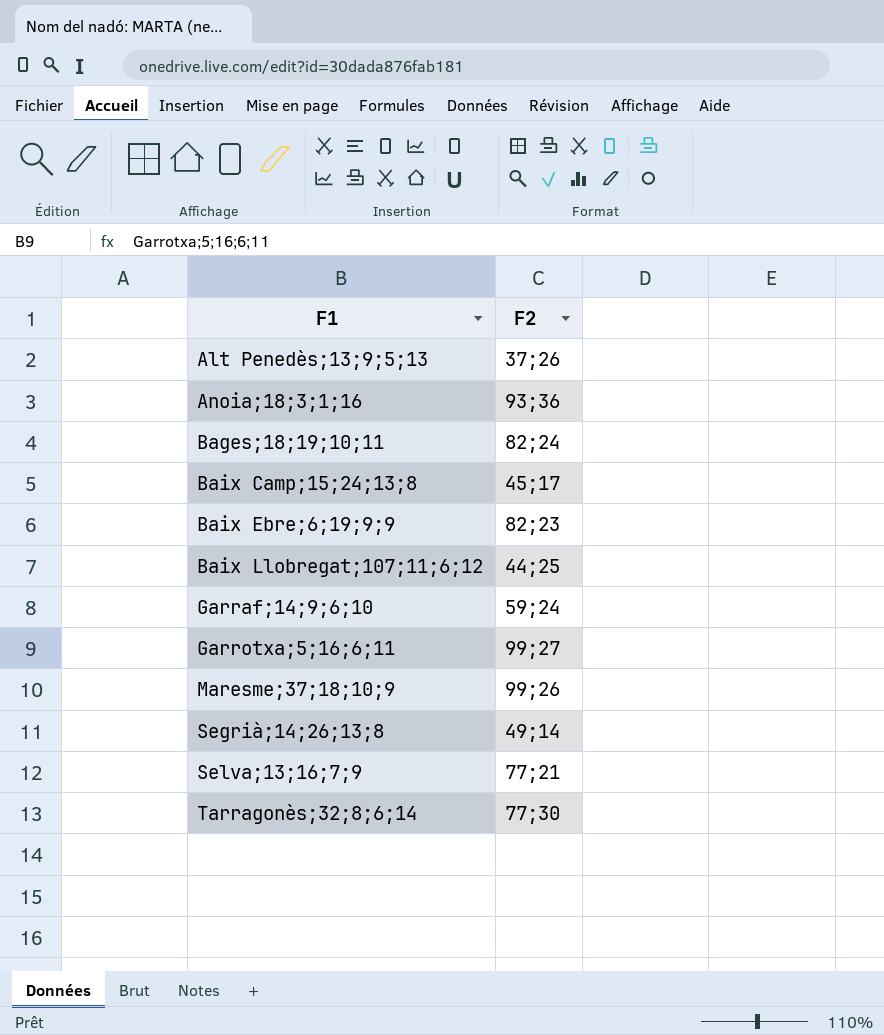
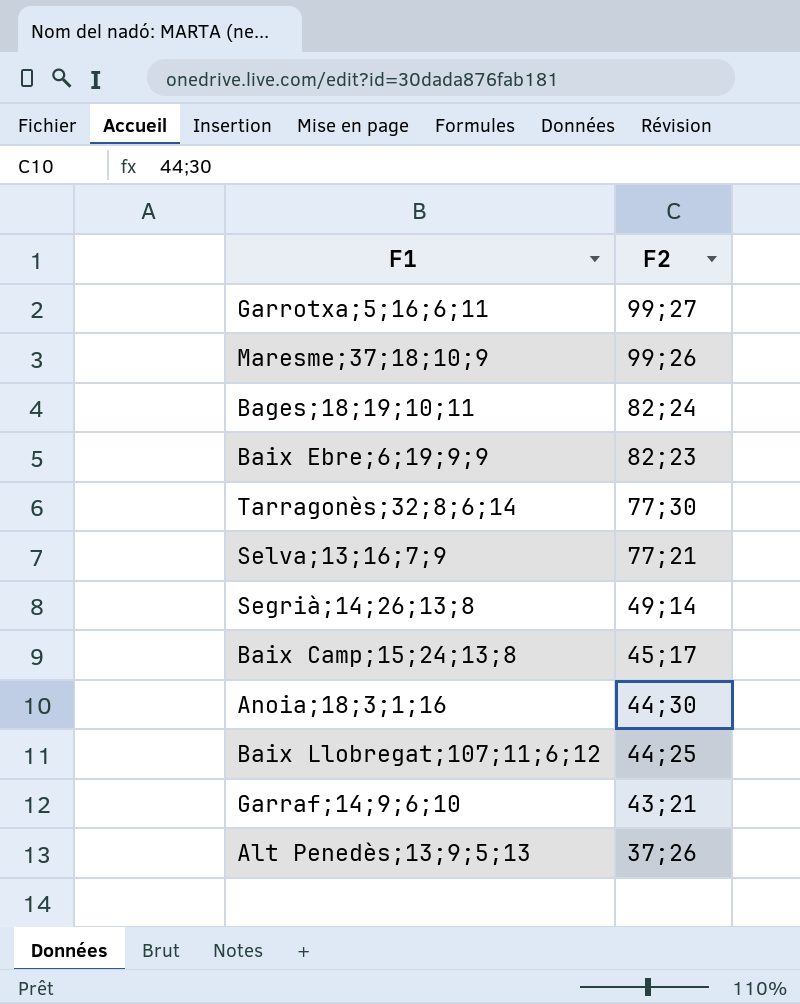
row order: F1 ascending -> F2 descending
Anoia;18;3;1;16 | F2: 93;36 -> 44;30
Garraf;14;9;6;10 | F2: 59;24 -> 43;21

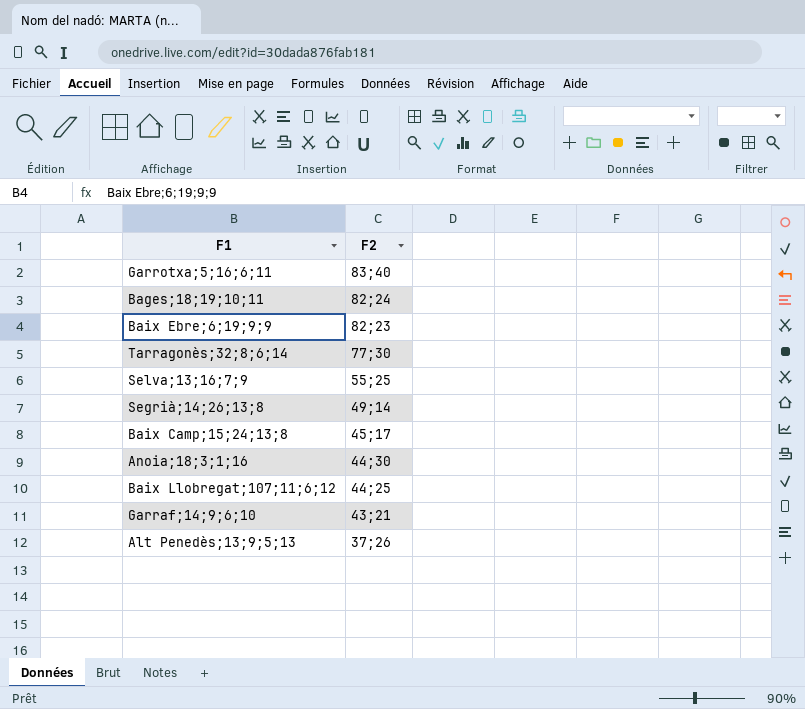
row Maresme;37;18;10;9: 99;26 -> none
Garrotxa;5;16;6;11 | F2: 99;27 -> 83;40
Selva;13;16;7;9 | F2: 77;21 -> 55;25

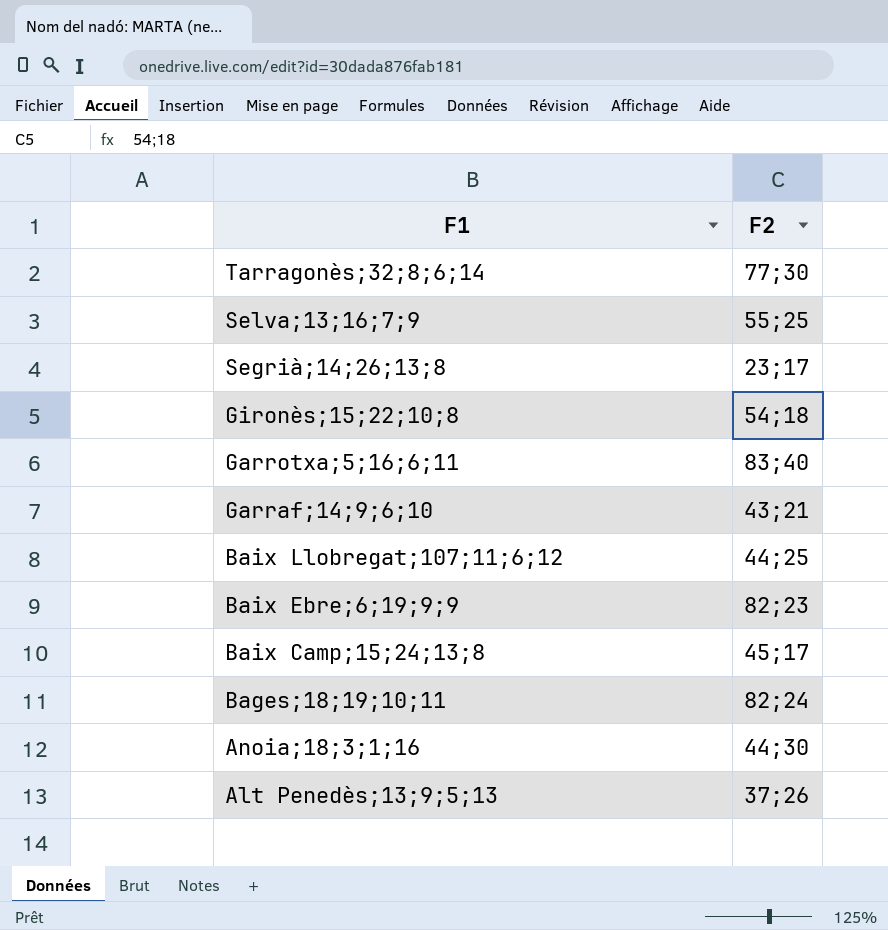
row order: F2 descending -> F1 descending
Segrià;14;26;13;8 | F2: 49;14 -> 23;17
row Gironès;15;22;10;8: none -> 54;18

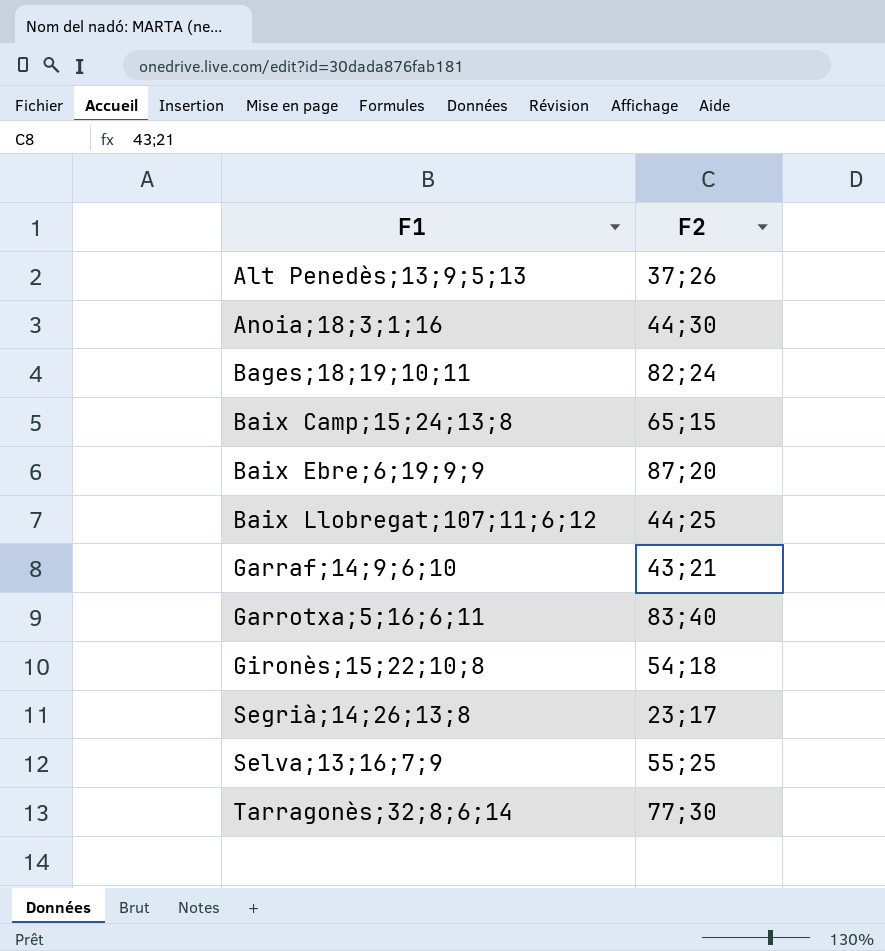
row order: F1 descending -> F1 ascending
Baix Camp;15;24;13;8 | F2: 45;17 -> 65;15
Baix Ebre;6;19;9;9 | F2: 82;23 -> 87;20

